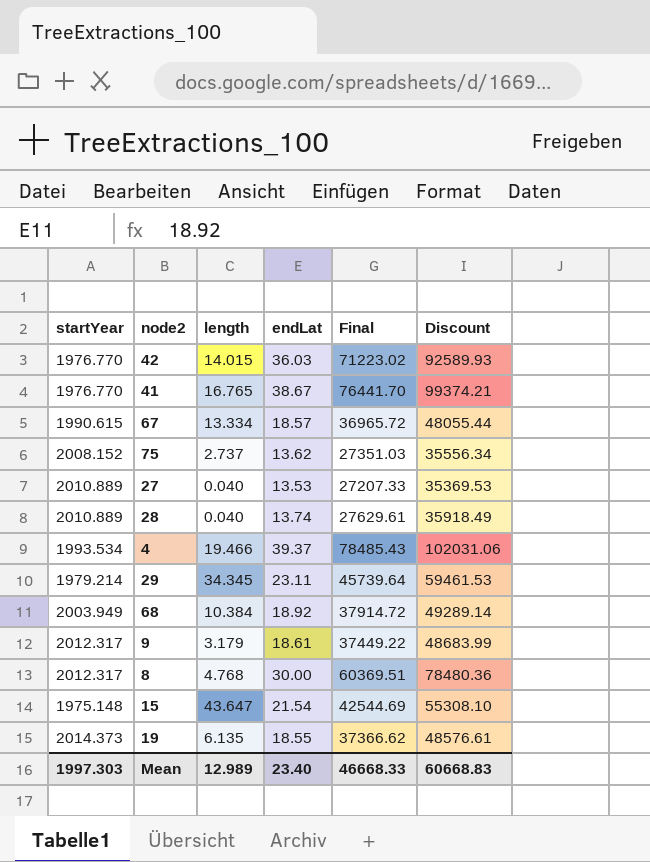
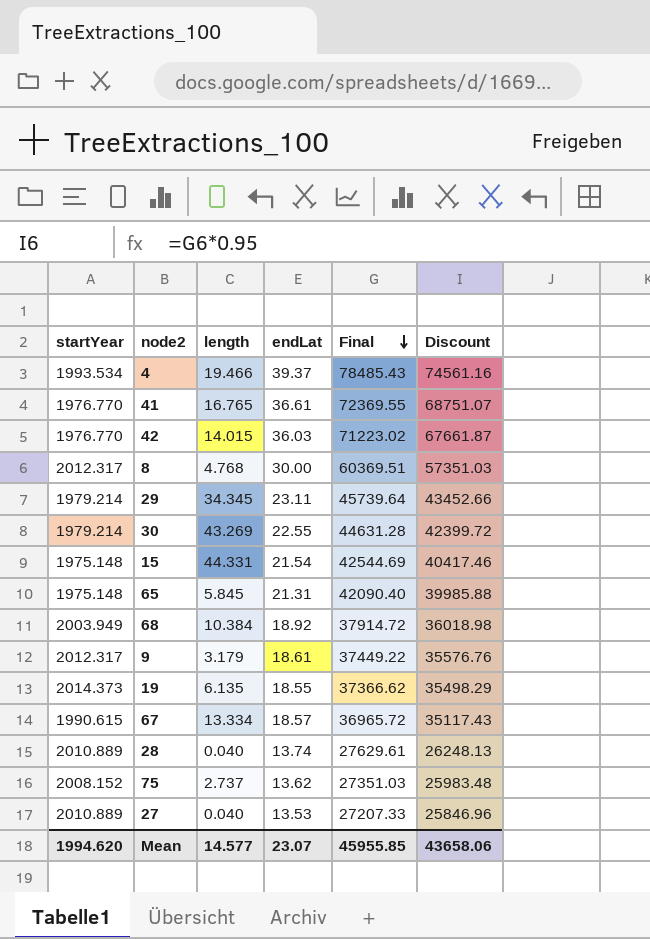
row order: none -> Final descending
column Discount | formula: [Final] * 1.3 -> [Final] * 0.95
41 | endLat: 38.67 -> 36.61
41 | Final: 76441.70 -> 72369.55
row 30: none -> 1979.214 | 43.269 | 22.55 | 44631.28 | 42399.72
15 | length: 43.647 -> 44.331
row 65: none -> 1975.148 | 5.845 | 21.31 | 42090.40 | 39985.88
Mean | startYear: 1997.303 -> 1994.620
Mean | length: 12.989 -> 14.577
Mean | endLat: 23.40 -> 23.07
Mean | Final: 46668.33 -> 45955.85
Mean | Discount: 60668.83 -> 43658.06

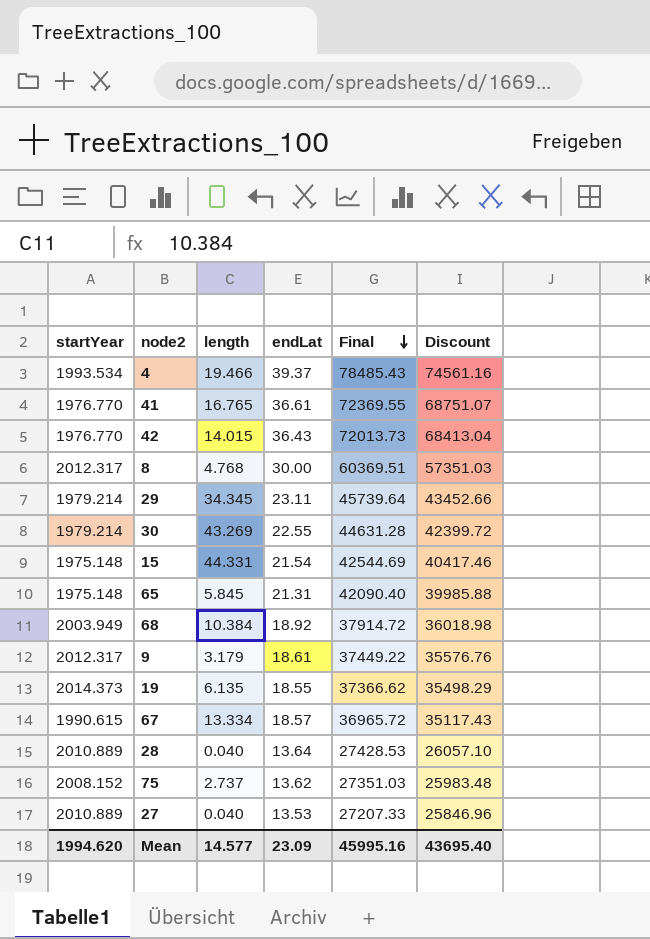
42 | endLat: 36.03 -> 36.43
42 | Final: 71223.02 -> 72013.73
42 | Discount: 67661.87 -> 68413.04
28 | endLat: 13.74 -> 13.64
28 | Final: 27629.61 -> 27428.53
28 | Discount: 26248.13 -> 26057.10
Mean | endLat: 23.07 -> 23.09
Mean | Final: 45955.85 -> 45995.16
Mean | Discount: 43658.06 -> 43695.40

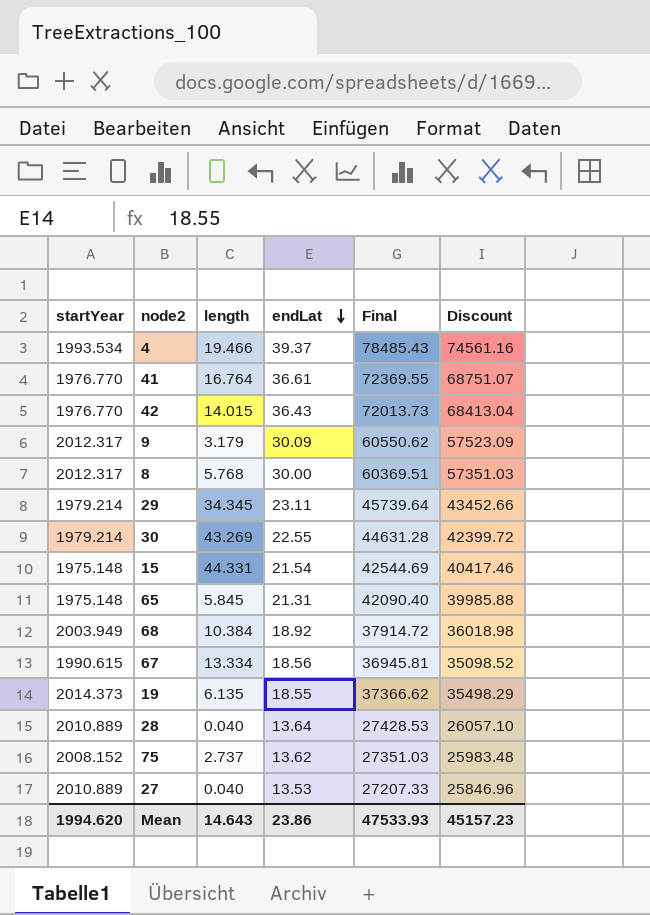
row order: Final descending -> endLat descending
41 | length: 16.765 -> 16.764
9 | endLat: 18.61 -> 30.09
9 | Final: 37449.22 -> 60550.62
9 | Discount: 35576.76 -> 57523.09
8 | length: 4.768 -> 5.768
67 | endLat: 18.57 -> 18.56
67 | Final: 36965.72 -> 36945.81
67 | Discount: 35117.43 -> 35098.52
Mean | length: 14.577 -> 14.643
Mean | endLat: 23.09 -> 23.86
Mean | Final: 45995.16 -> 47533.93
Mean | Discount: 43695.40 -> 45157.23

